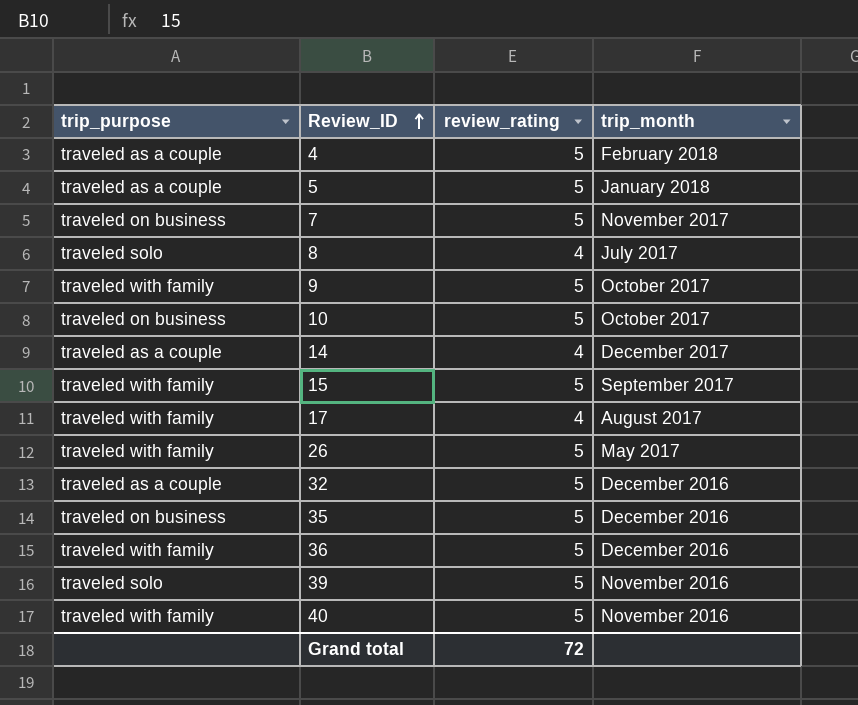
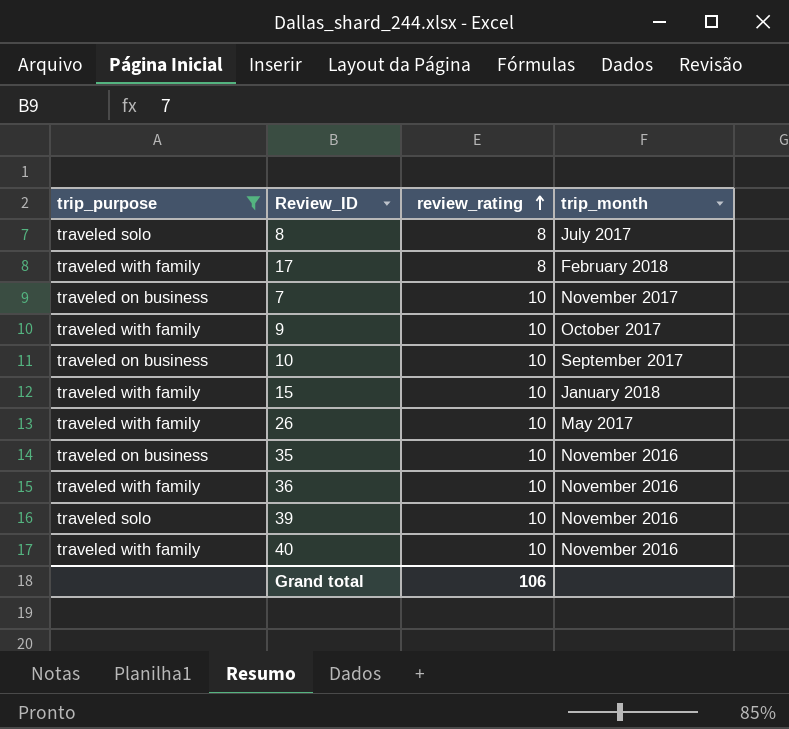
filter: none -> trip_purpose != traveled as a couple
row order: Review_ID ascending -> review_rating ascending
8 | review_rating: 4 -> 8
17 | review_rating: 4 -> 8
17 | trip_month: August 2017 -> February 2018
7 | review_rating: 5 -> 10
9 | review_rating: 5 -> 10
10 | review_rating: 5 -> 10
10 | trip_month: October 2017 -> September 2017
15 | review_rating: 5 -> 10
15 | trip_month: September 2017 -> January 2018
26 | review_rating: 5 -> 10
35 | review_rating: 5 -> 10
35 | trip_month: December 2016 -> November 2016
36 | review_rating: 5 -> 10
36 | trip_month: December 2016 -> November 2016
39 | review_rating: 5 -> 10
40 | review_rating: 5 -> 10
Grand total | review_rating: 72 -> 106

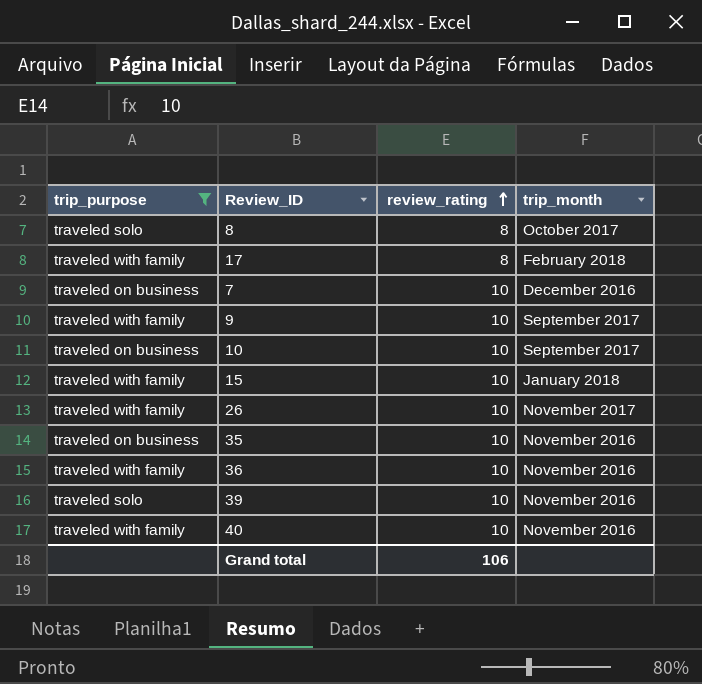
8 | trip_month: July 2017 -> October 2017
7 | trip_month: November 2017 -> December 2016
9 | trip_month: October 2017 -> September 2017
26 | trip_month: May 2017 -> November 2017

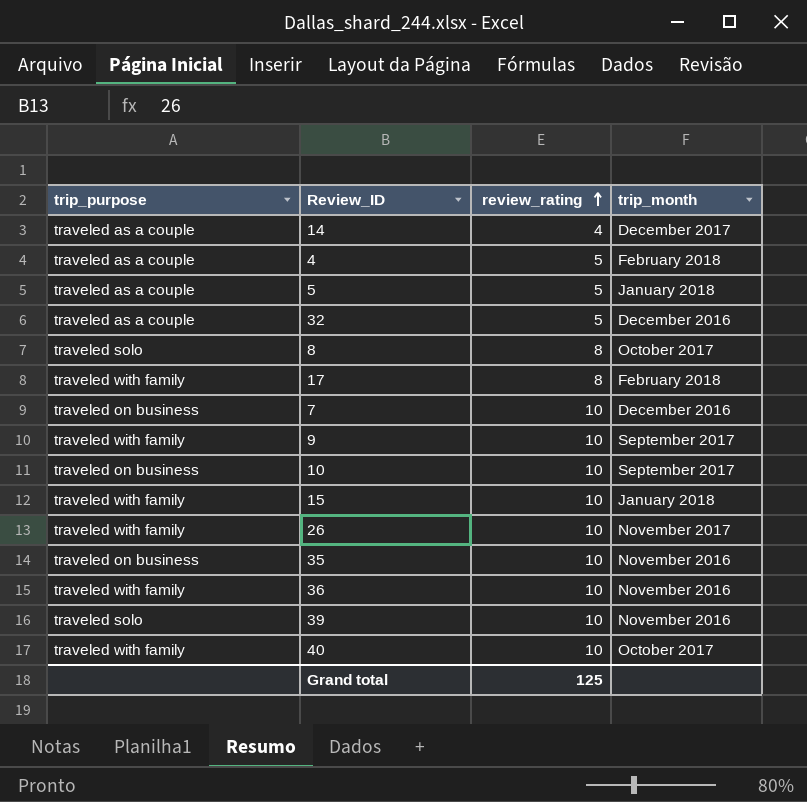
filter: trip_purpose != traveled as a couple -> none
40 | trip_month: November 2016 -> October 2017
Grand total | review_rating: 106 -> 125

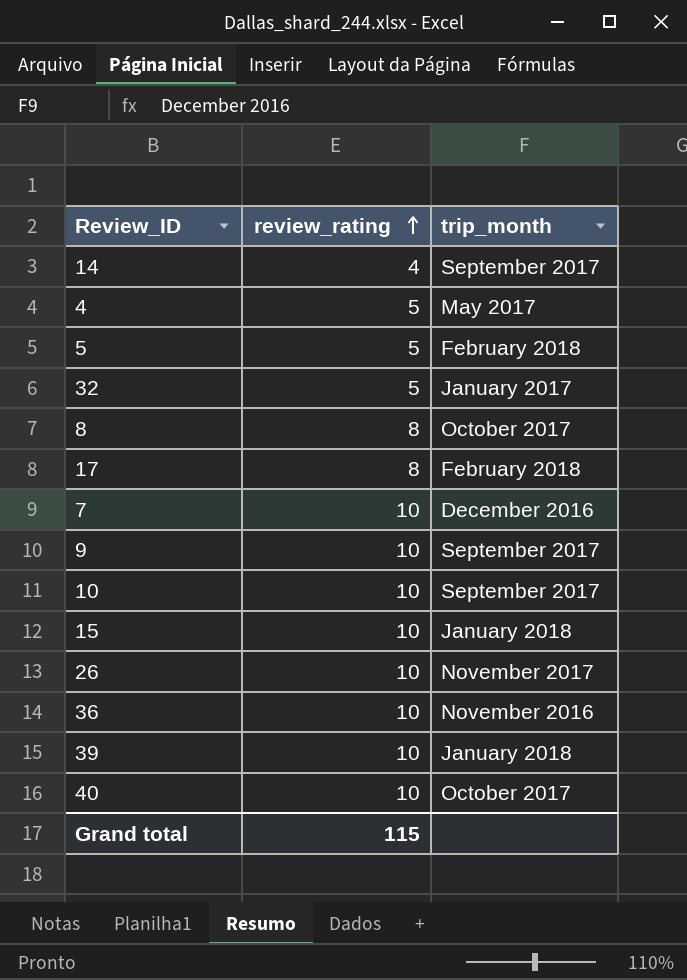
column trip_purpose | position: 1 -> none
row 35: traveled on business | 10 | November 2016 -> none
14 | trip_month: December 2017 -> September 2017
4 | trip_month: February 2018 -> May 2017
5 | trip_month: January 2018 -> February 2018
32 | trip_month: December 2016 -> January 2017
39 | trip_month: November 2016 -> January 2018
Grand total | review_rating: 125 -> 115

